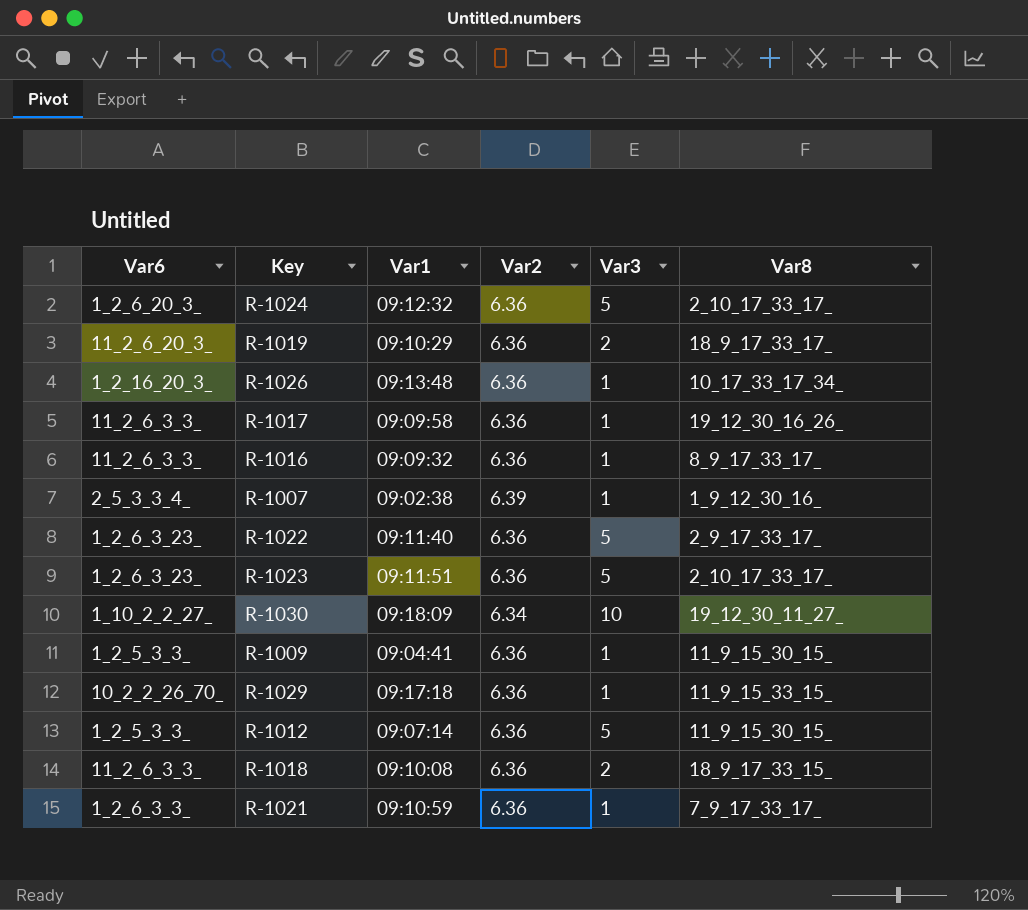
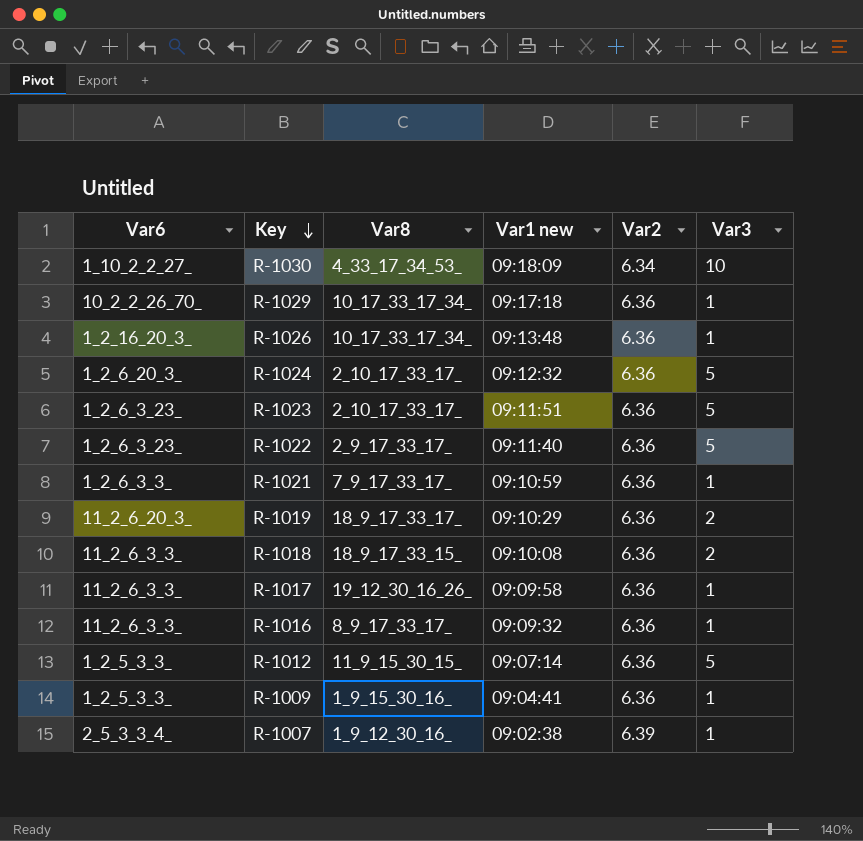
row order: none -> Key descending
column Var8 | position: 6 -> 3
column name: Var1 -> Var1 new
R-1030 | Var8: 19_12_30_11_27_ -> 4_33_17_34_53_
R-1029 | Var8: 11_9_15_33_15_ -> 10_17_33_17_34_
R-1009 | Var8: 11_9_15_30_15_ -> 1_9_15_30_16_

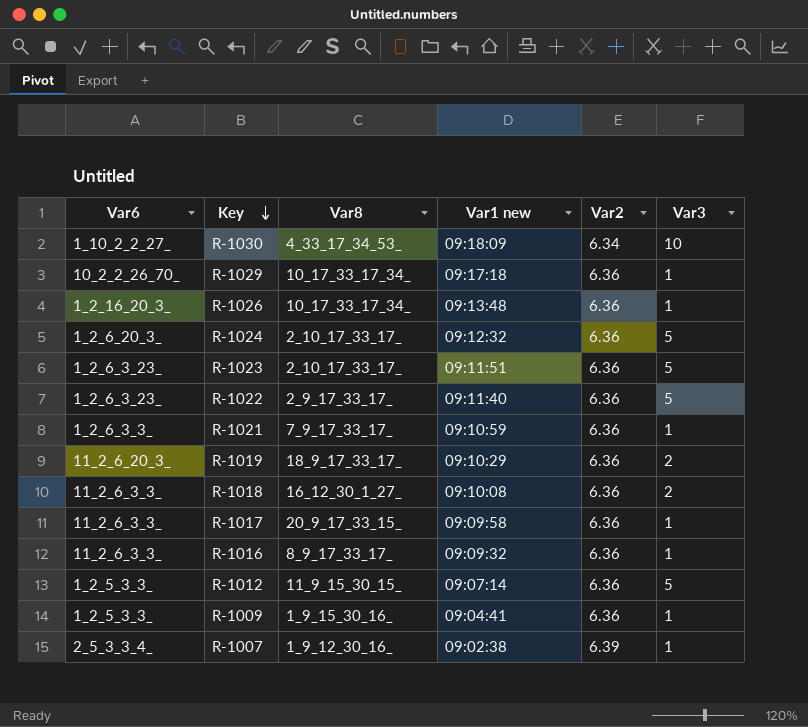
R-1018 | Var8: 18_9_17_33_15_ -> 16_12_30_1_27_
R-1017 | Var8: 19_12_30_16_26_ -> 20_9_17_33_15_

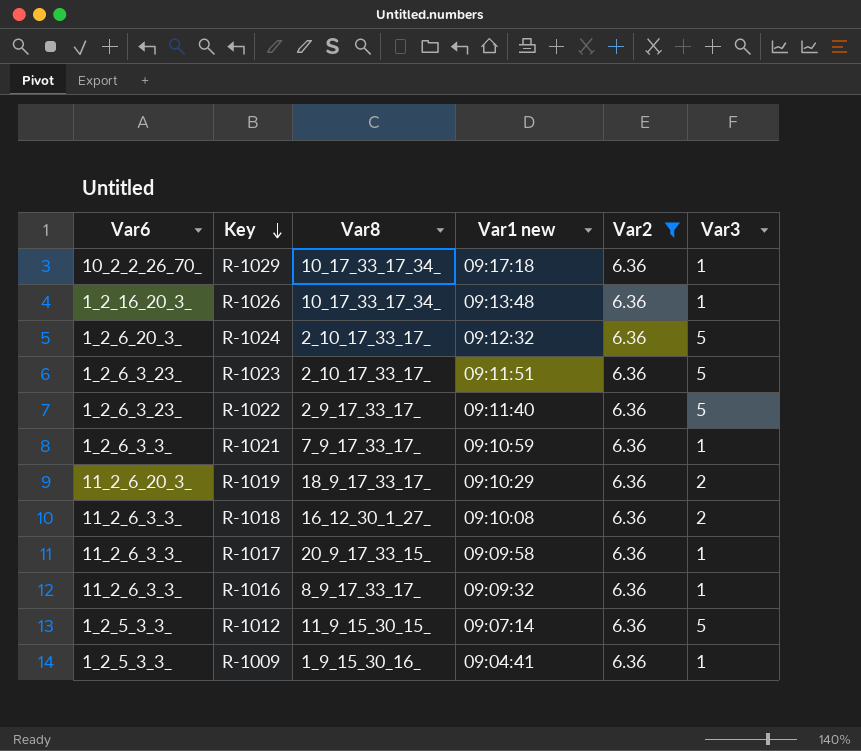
filter: none -> Var2 = 6.36

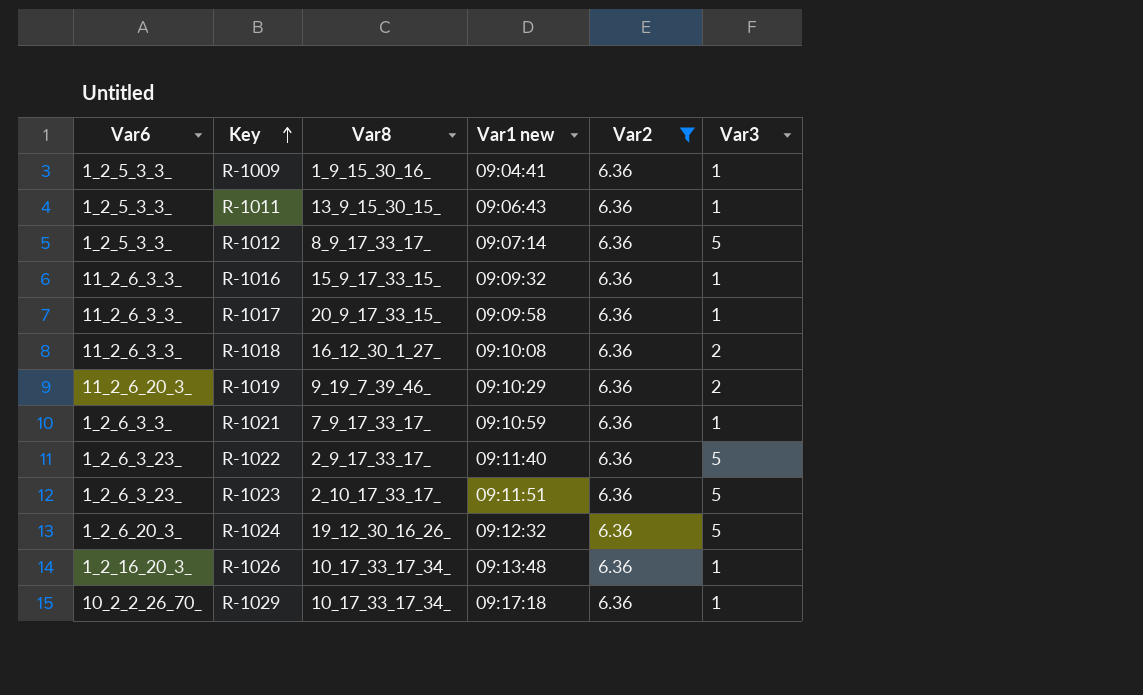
row order: Key descending -> Key ascending
row R-1011: none -> 1_2_5_3_3_ | 13_9_15_30_15_ | 09:06:43 | 6.36 | 1
R-1012 | Var8: 11_9_15_30_15_ -> 8_9_17_33_17_
R-1016 | Var8: 8_9_17_33_17_ -> 15_9_17_33_15_
R-1019 | Var8: 18_9_17_33_17_ -> 9_19_7_39_46_
R-1024 | Var8: 2_10_17_33_17_ -> 19_12_30_16_26_

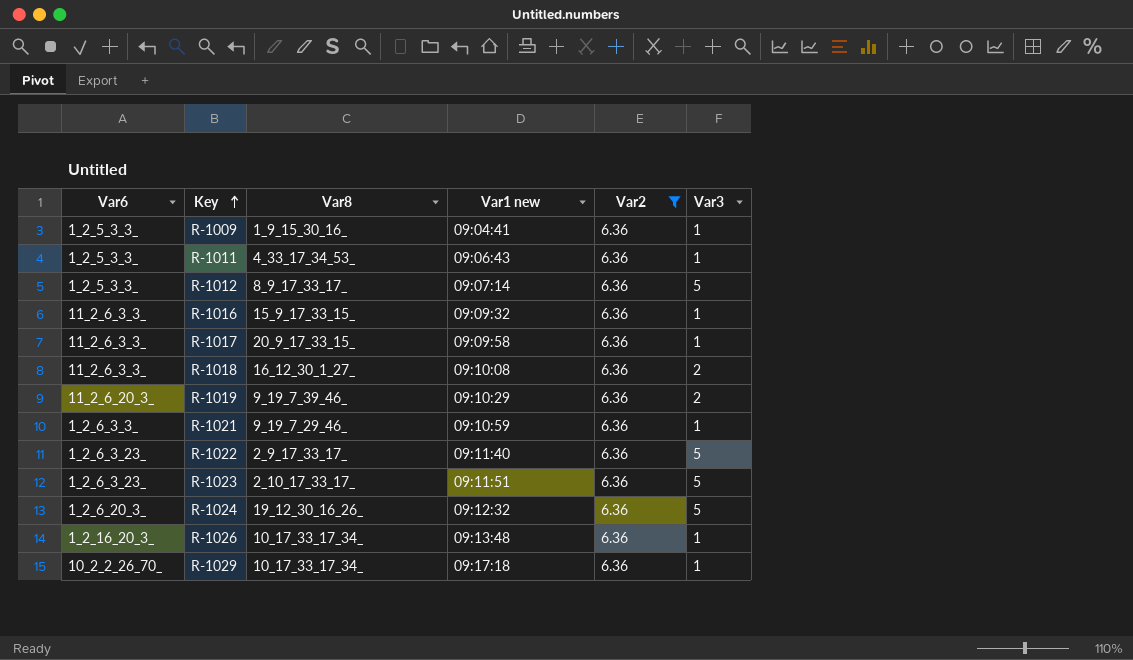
R-1011 | Var8: 13_9_15_30_15_ -> 4_33_17_34_53_
R-1021 | Var8: 7_9_17_33_17_ -> 9_19_7_29_46_

